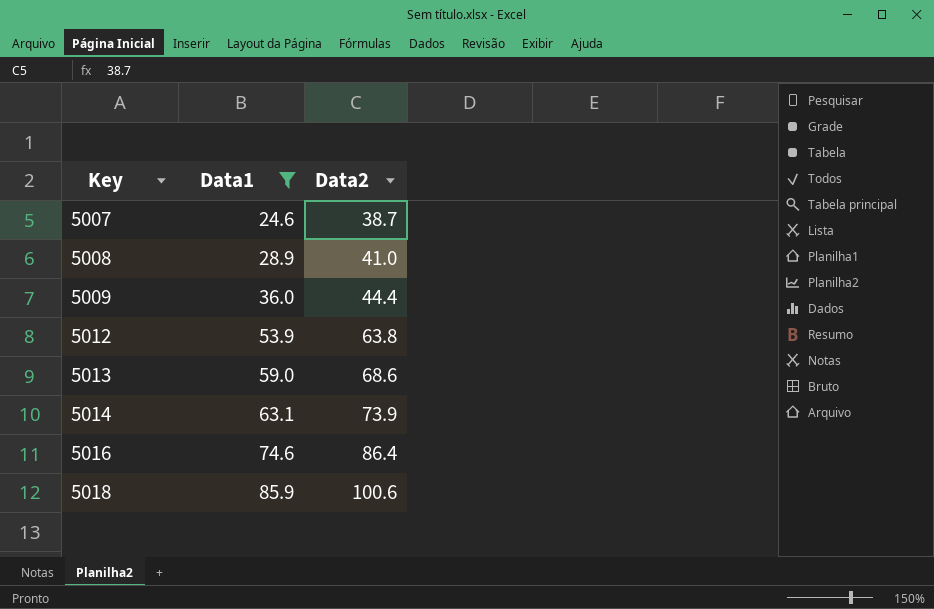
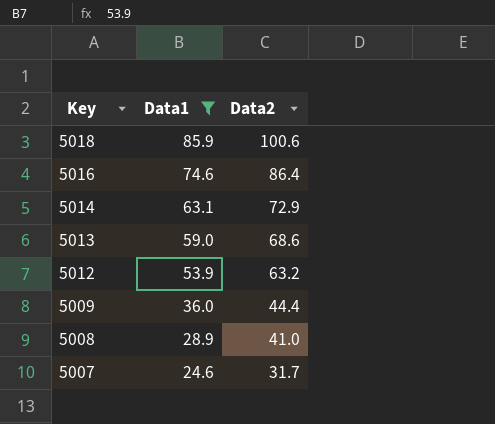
row order: Key ascending -> Key descending
5014 | Data2: 73.9 -> 72.9
5012 | Data2: 63.8 -> 63.2
5007 | Data2: 38.7 -> 31.7

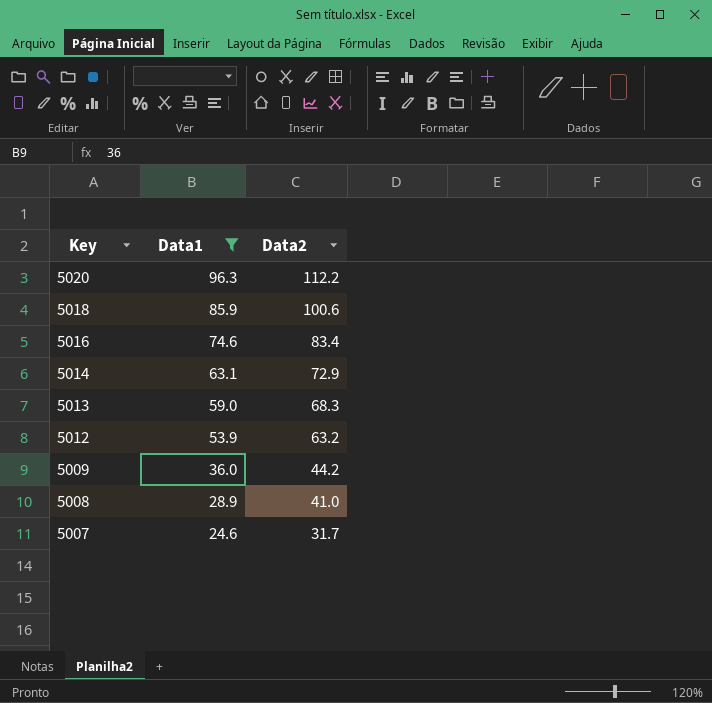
row 5020: none -> 96.3 | 112.2
5016 | Data2: 86.4 -> 83.4
5013 | Data2: 68.6 -> 68.3
5009 | Data2: 44.4 -> 44.2

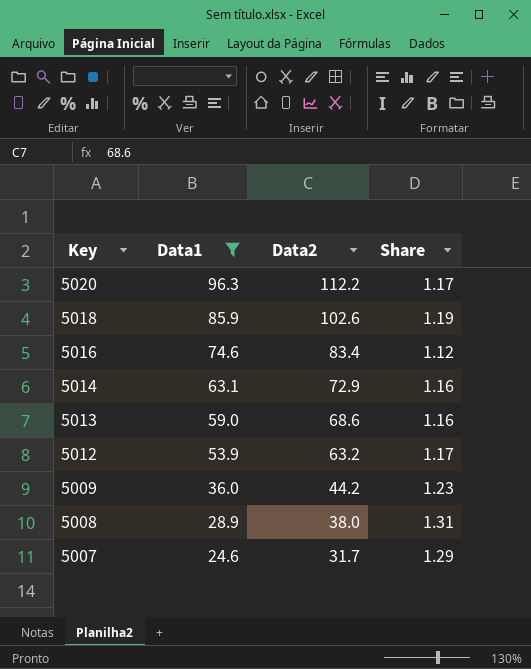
column Share | formula: none -> [Data2] / [Data1]
5018 | Data2: 100.6 -> 102.6
5013 | Data2: 68.3 -> 68.6
5008 | Data2: 41.0 -> 38.0

